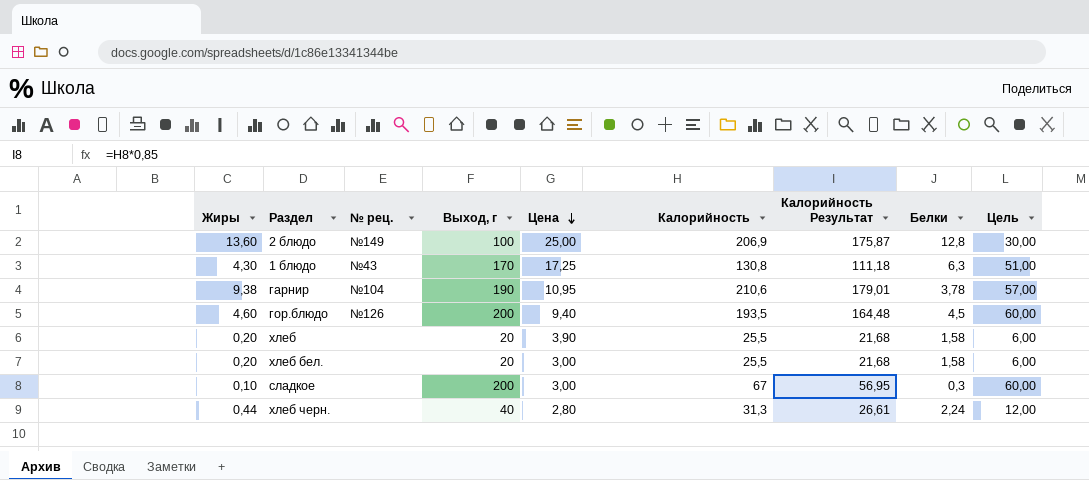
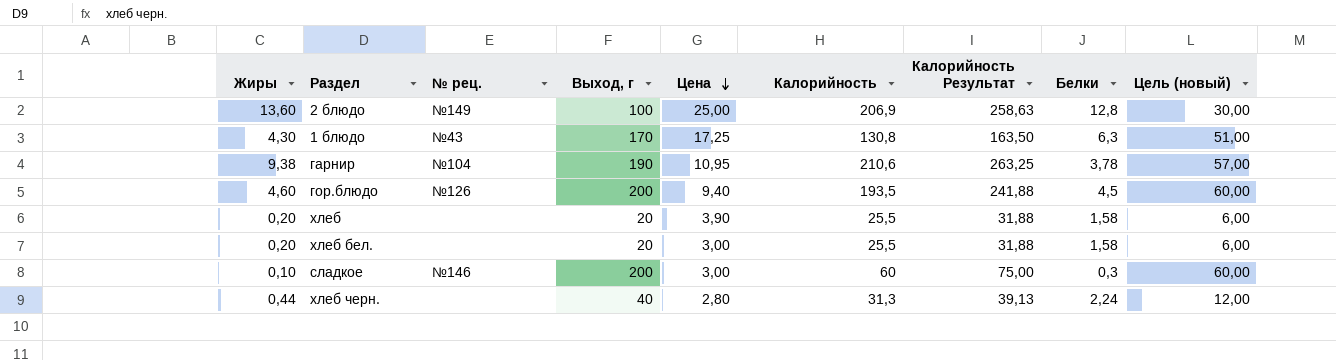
column Калорийность Результат | formula: [Калорийность] * 0,85 -> [Калорийность] * 1,25
column name: Цель -> Цель (новый)
сладкое | № рец.: none -> №146
сладкое | Калорийность: 67 -> 60

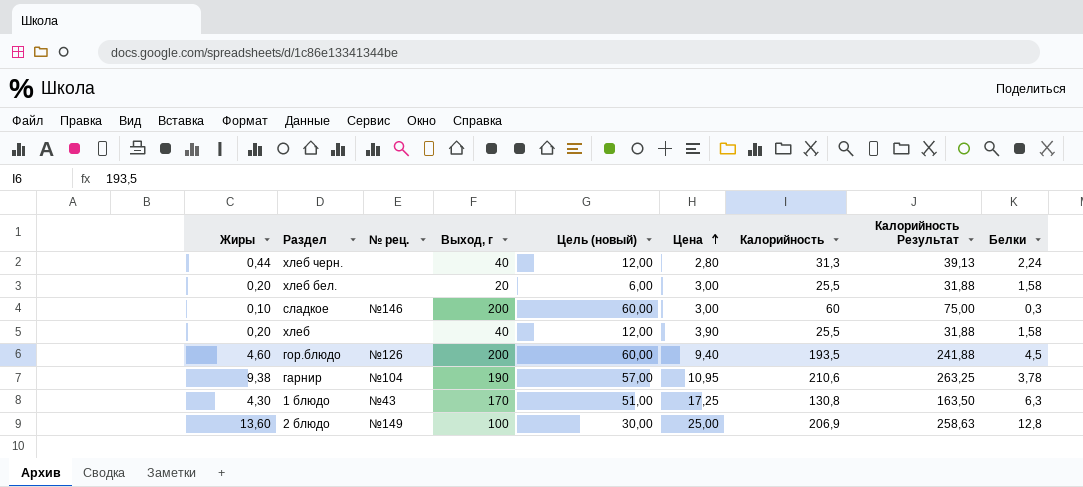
row order: Цена descending -> Цена ascending
column Цель (новый) | position: 9 -> 5
хлеб | Выход, г: 20 -> 40
хлеб | Цель (новый): 6,00 -> 12,00

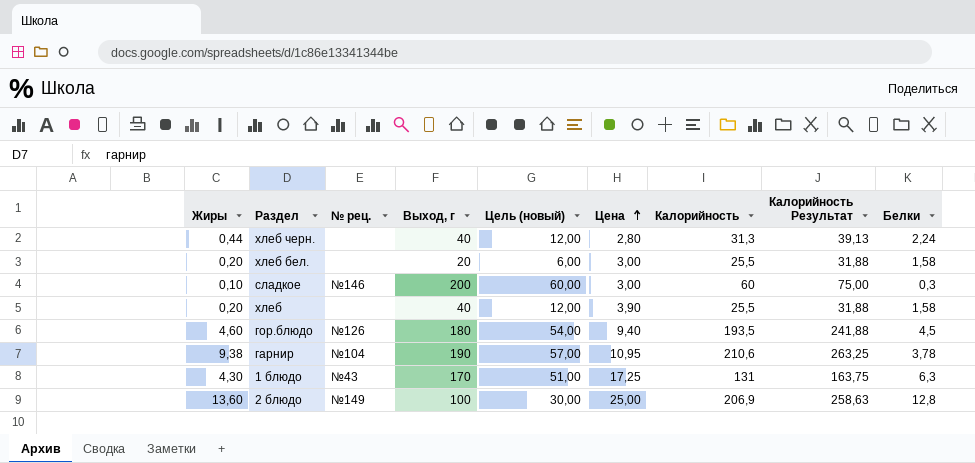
гор.блюдо | Выход, г: 200 -> 180
гор.блюдо | Цель (новый): 60,00 -> 54,00
1 блюдо | Калорийность: 130,8 -> 131
1 блюдо | Калорийность Результат: 163,50 -> 163,75

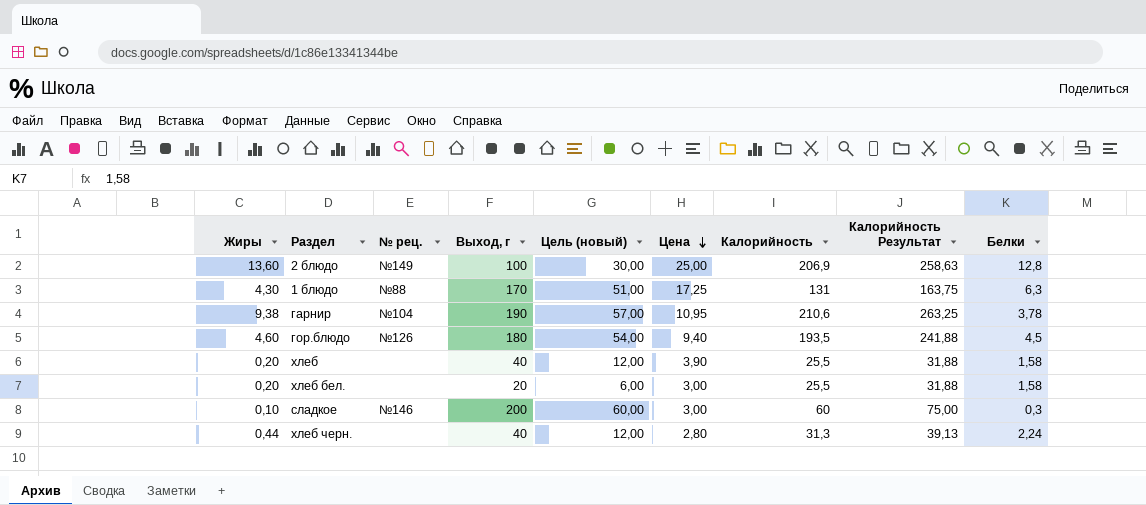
row order: Цена ascending -> Цена descending
1 блюдо | № рец.: №43 -> №88

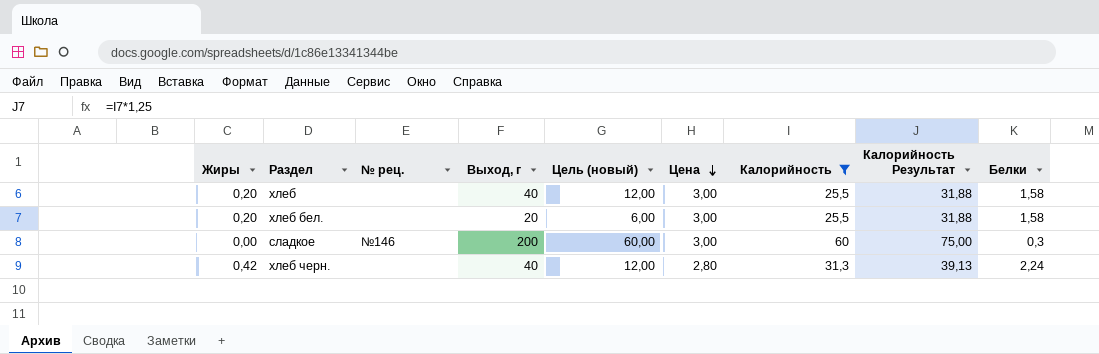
filter: none -> Калорийность <= 60
хлеб | Цена: 3,90 -> 3,00
сладкое | Жиры: 0,10 -> 0,00
хлеб черн. | Жиры: 0,44 -> 0,42

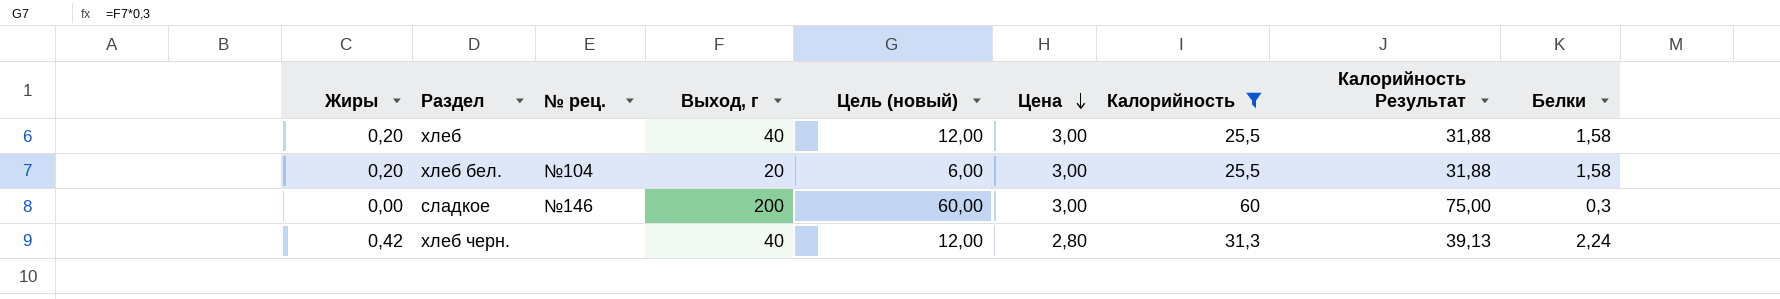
хлеб бел. | № рец.: none -> №104

